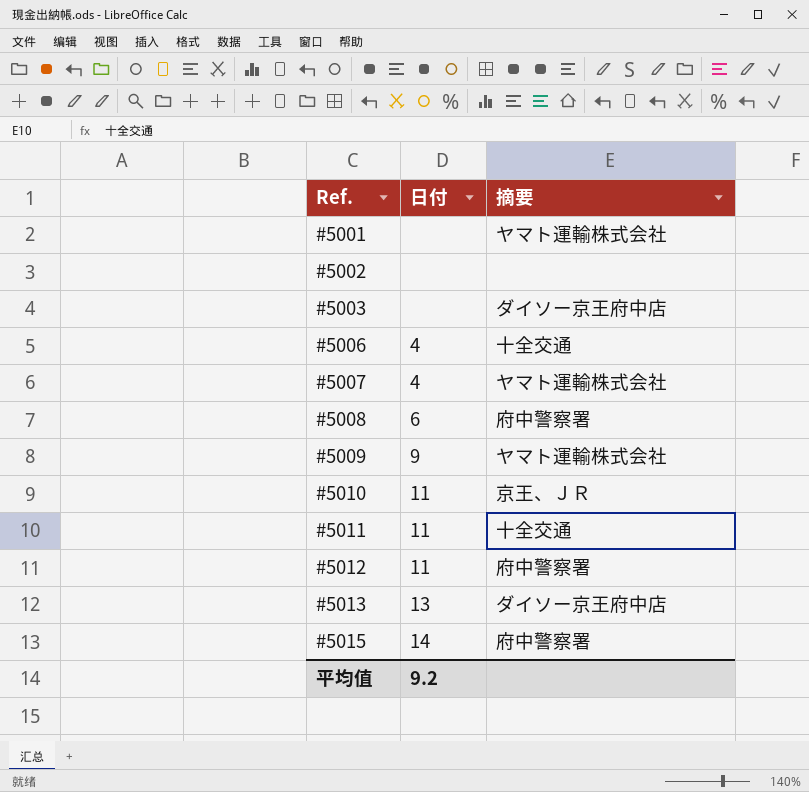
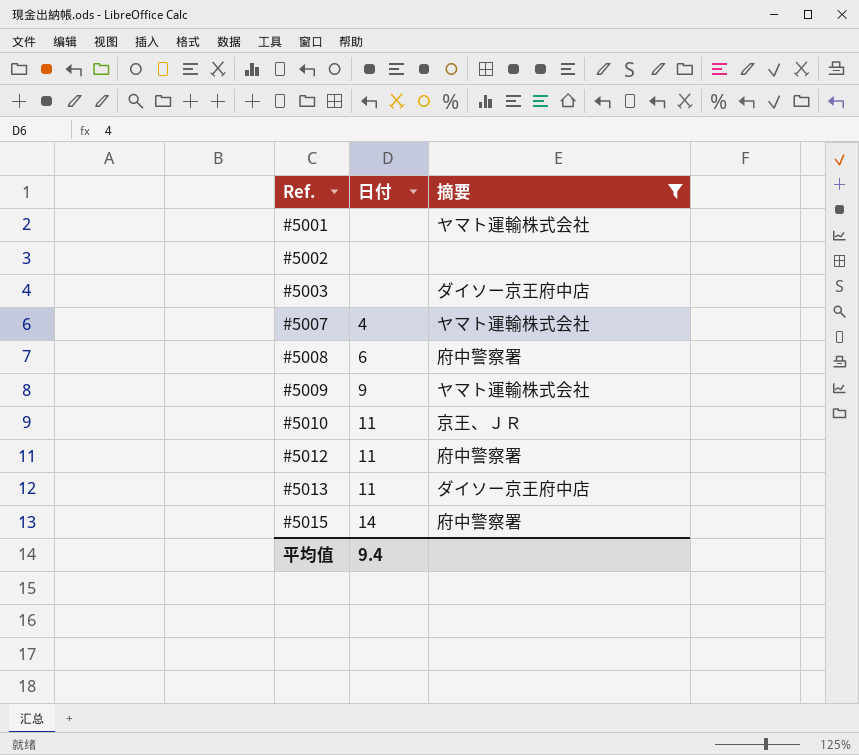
filter: none -> 摘要 != 十全交通
#5013 | 日付: 13 -> 11
平均值 | 日付: 9.2 -> 9.4

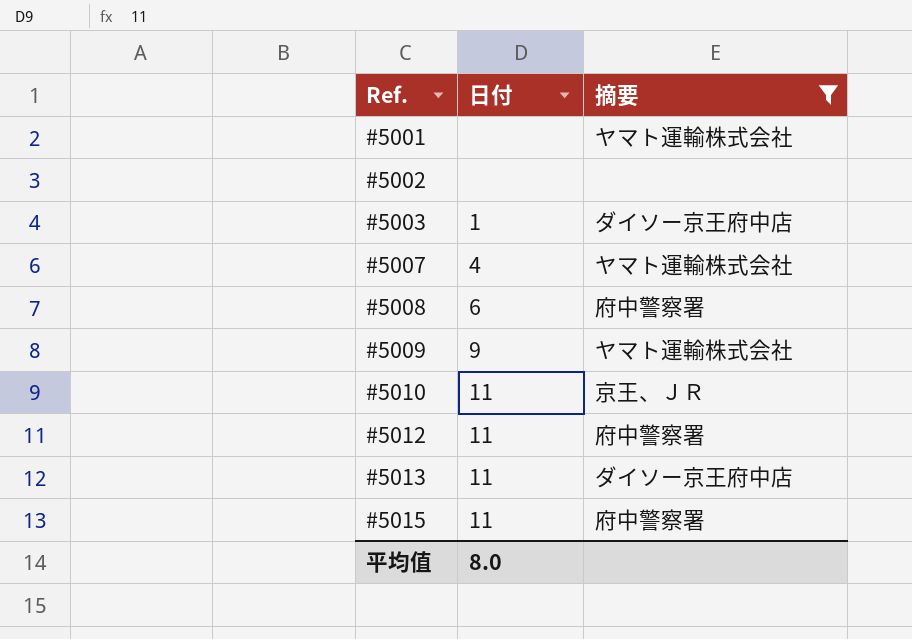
#5003 | 日付: none -> 1
#5015 | 日付: 14 -> 11
平均值 | 日付: 9.4 -> 8.0

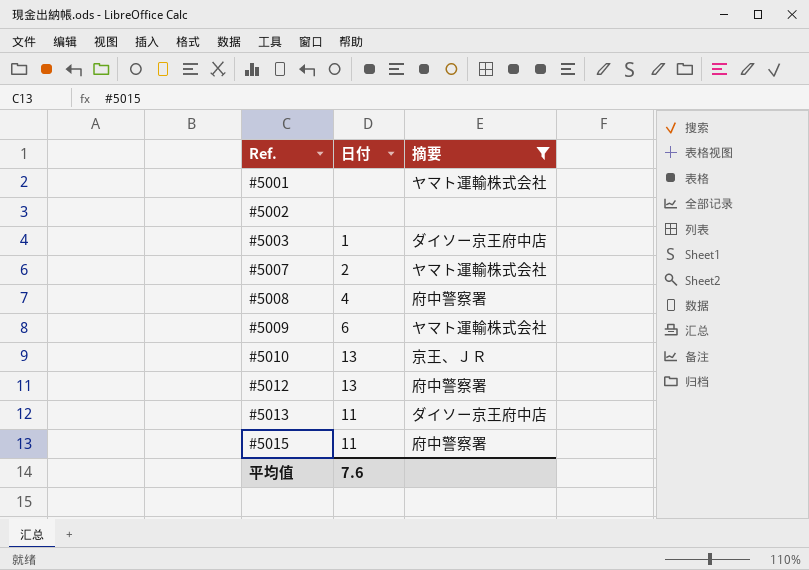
#5007 | 日付: 4 -> 2
#5008 | 日付: 6 -> 4
#5009 | 日付: 9 -> 6
#5010 | 日付: 11 -> 13
#5012 | 日付: 11 -> 13
平均值 | 日付: 8.0 -> 7.6

